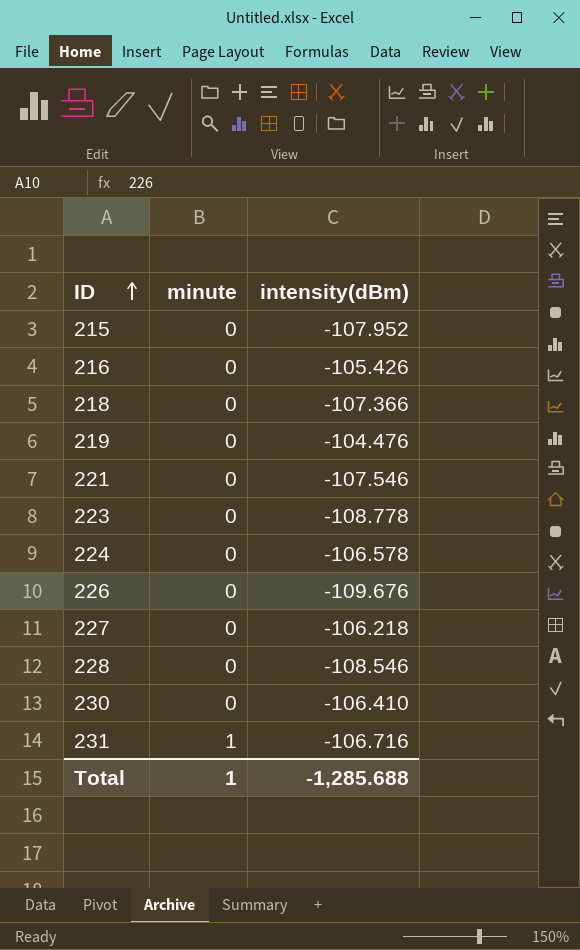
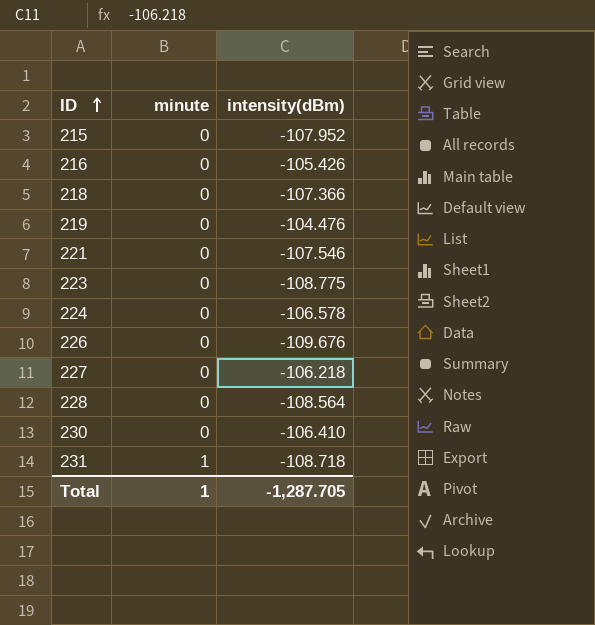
223 | intensity(dBm): -108.778 -> -108.775
228 | intensity(dBm): -108.546 -> -108.564
231 | intensity(dBm): -106.716 -> -108.718
Total | intensity(dBm): -1,285.688 -> -1,287.705

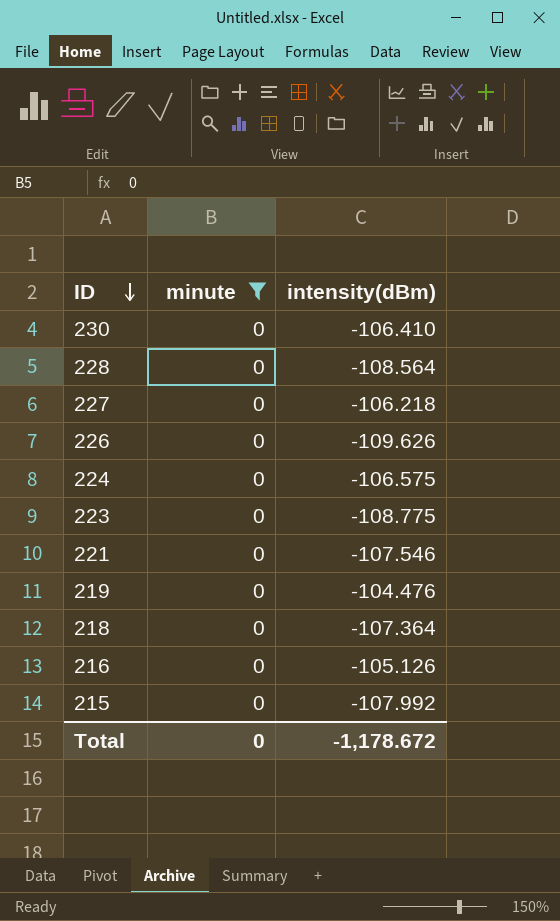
filter: none -> minute = 0
row order: ID ascending -> ID descending
226 | intensity(dBm): -109.676 -> -109.626
224 | intensity(dBm): -106.578 -> -106.575
218 | intensity(dBm): -107.366 -> -107.364
216 | intensity(dBm): -105.426 -> -105.126
215 | intensity(dBm): -107.952 -> -107.992
Total | minute: 1 -> 0
Total | intensity(dBm): -1,287.705 -> -1,178.672

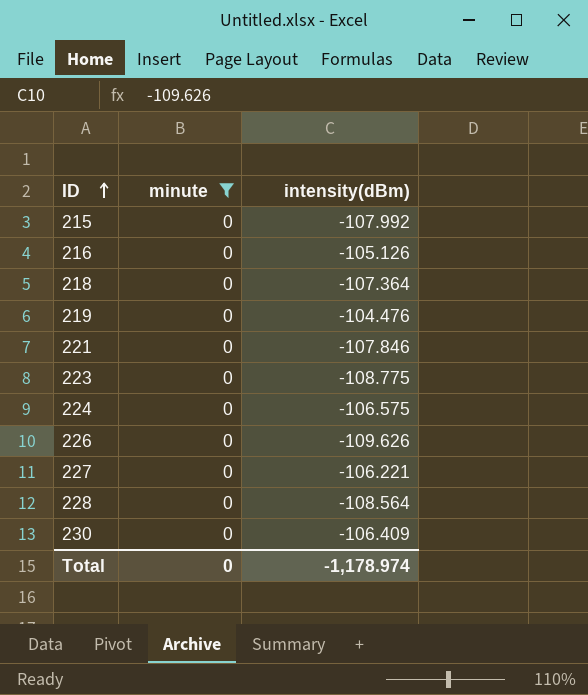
row order: ID descending -> ID ascending
221 | intensity(dBm): -107.546 -> -107.846
227 | intensity(dBm): -106.218 -> -106.221
230 | intensity(dBm): -106.410 -> -106.409
Total | intensity(dBm): -1,178.672 -> -1,178.974

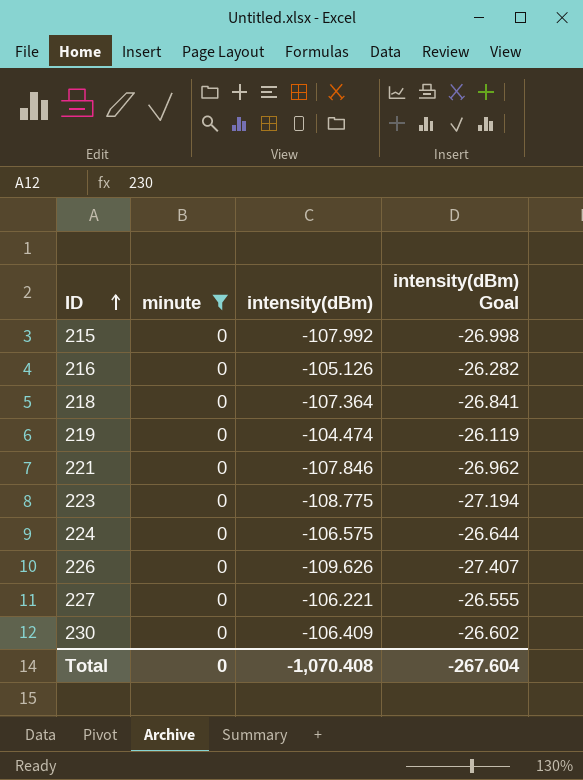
column intensity(dBm) Goal | formula: none -> [intensity(dBm)] * 0.25
row 228: 0 | -108.564 -> none
219 | intensity(dBm): -104.476 -> -104.474
Total | intensity(dBm): -1,178.974 -> -1,070.408

